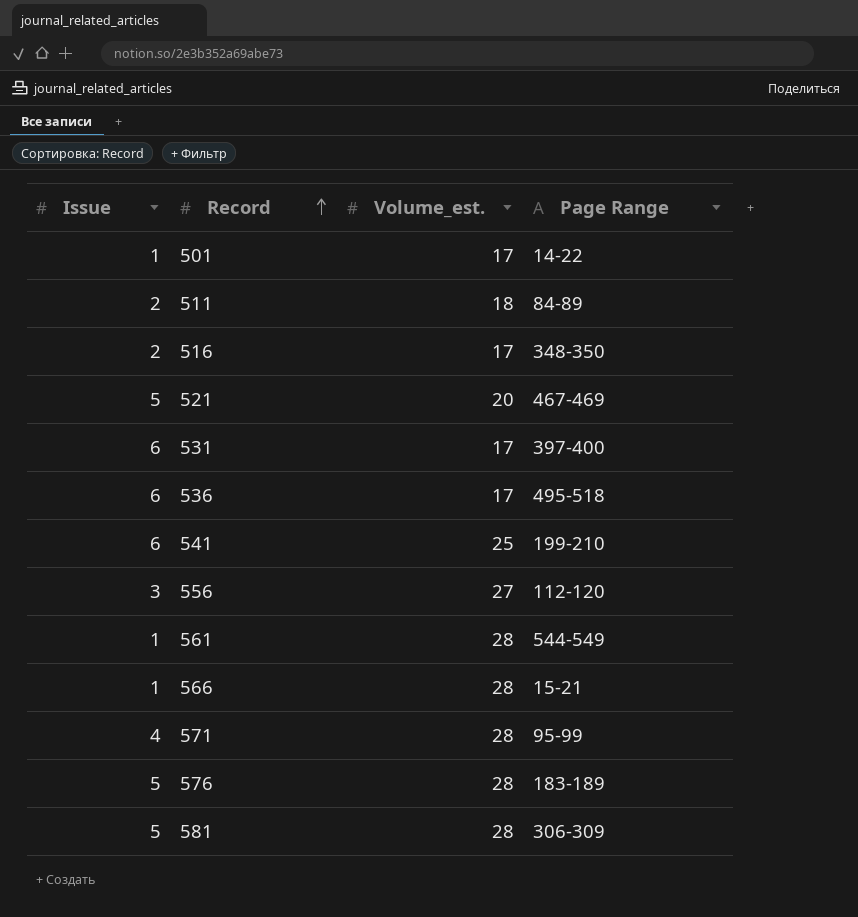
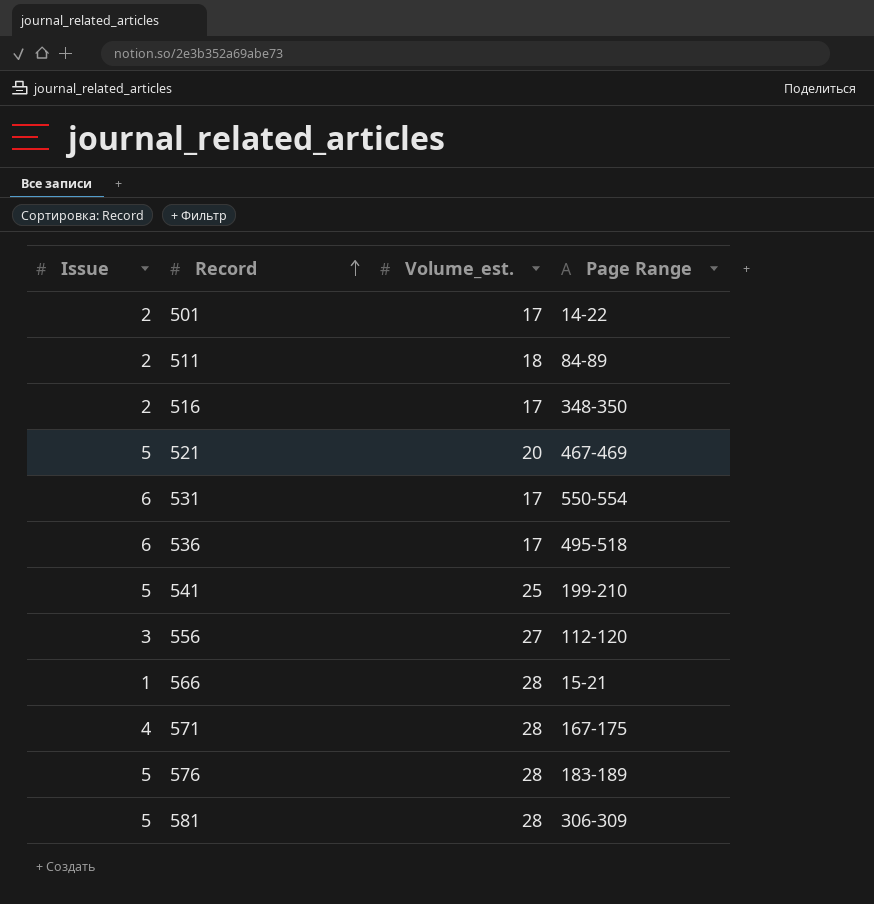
row 561: 1 | 28 | 544-549 -> none
501 | Issue: 1 -> 2
531 | Page Range: 397-400 -> 550-554
541 | Issue: 6 -> 5
571 | Page Range: 95-99 -> 167-175

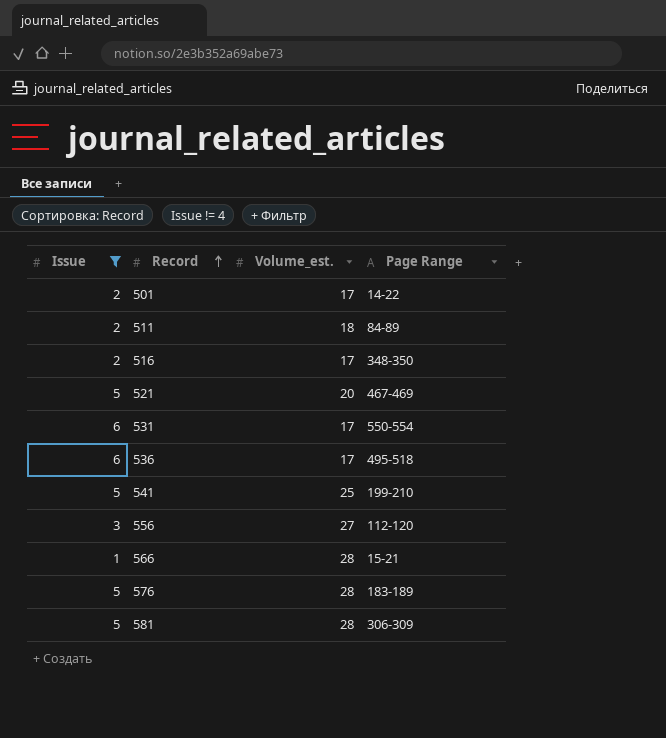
filter: none -> Issue != 4

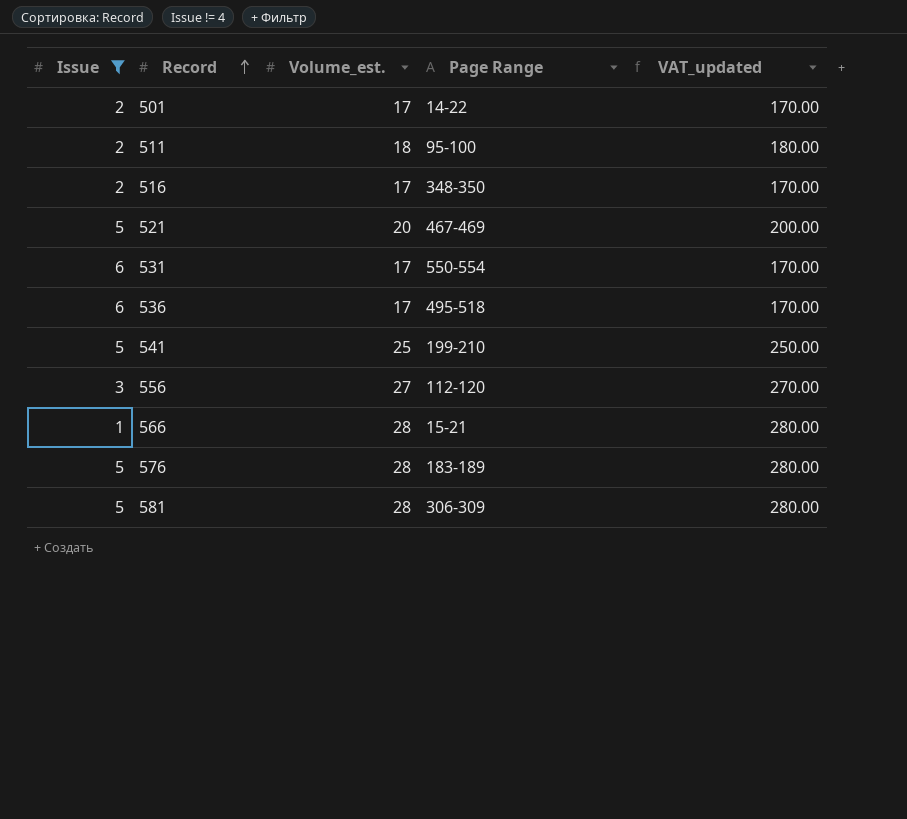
column VAT_updated | formula: none -> [Volume_est.] * 10
511 | Page Range: 84-89 -> 95-100

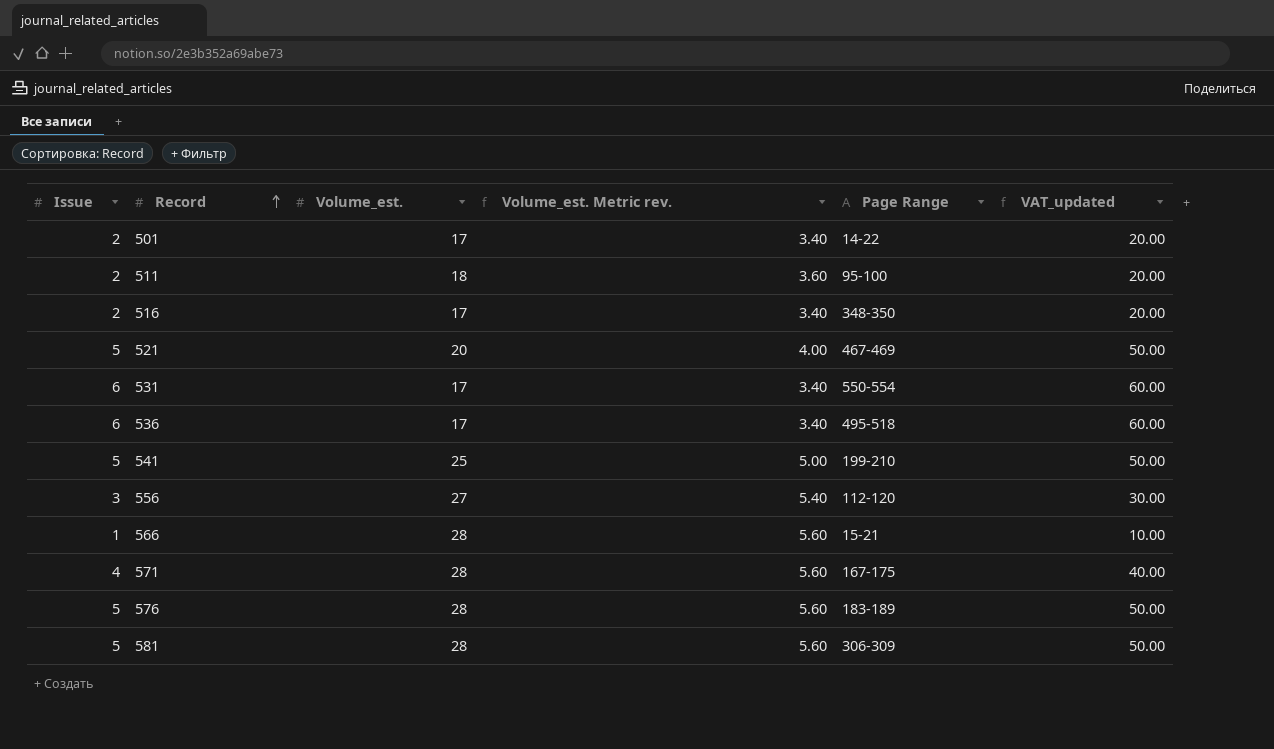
filter: Issue != 4 -> none
column Volume_est. Metric rev. | formula: none -> [Volume_est.] * 0.2
column VAT_updated | formula: [Volume_est.] * 10 -> [Issue] * 10

